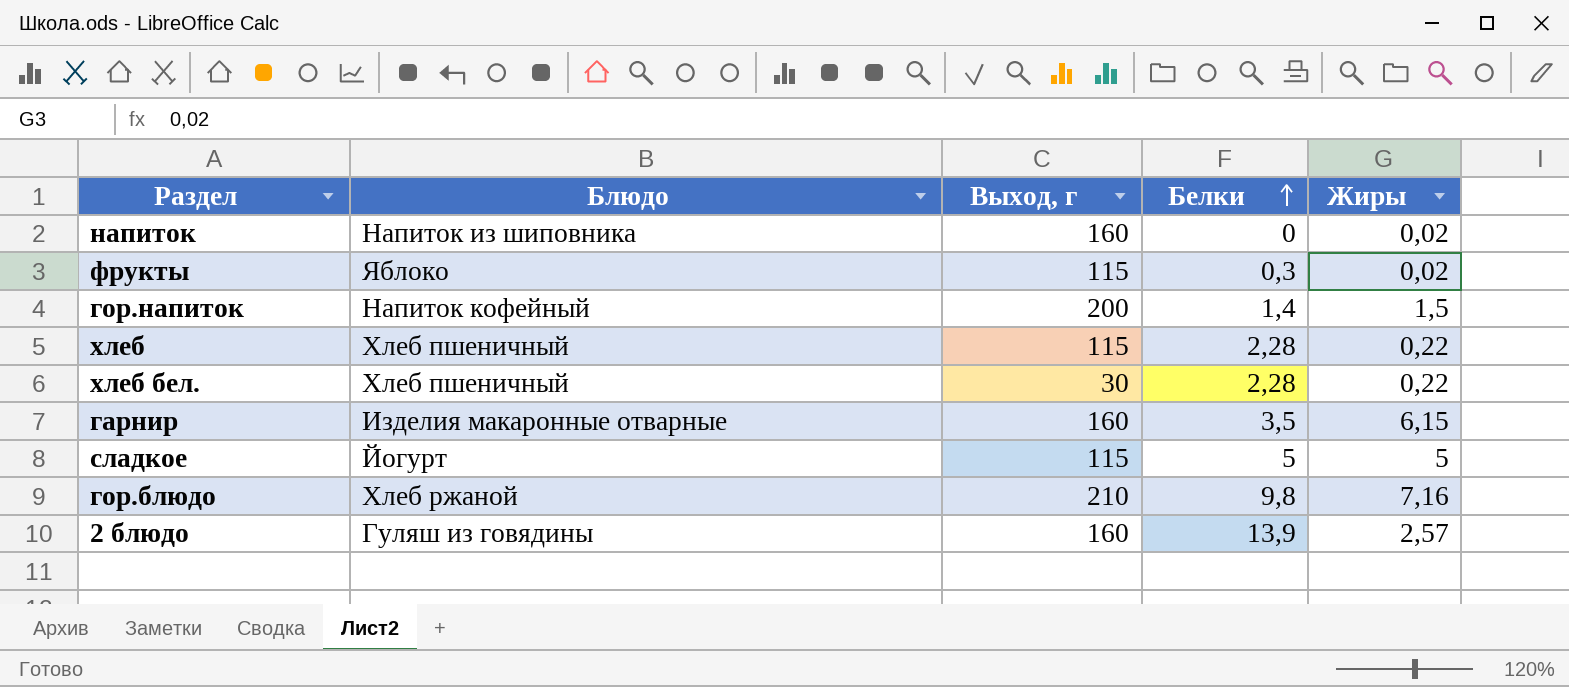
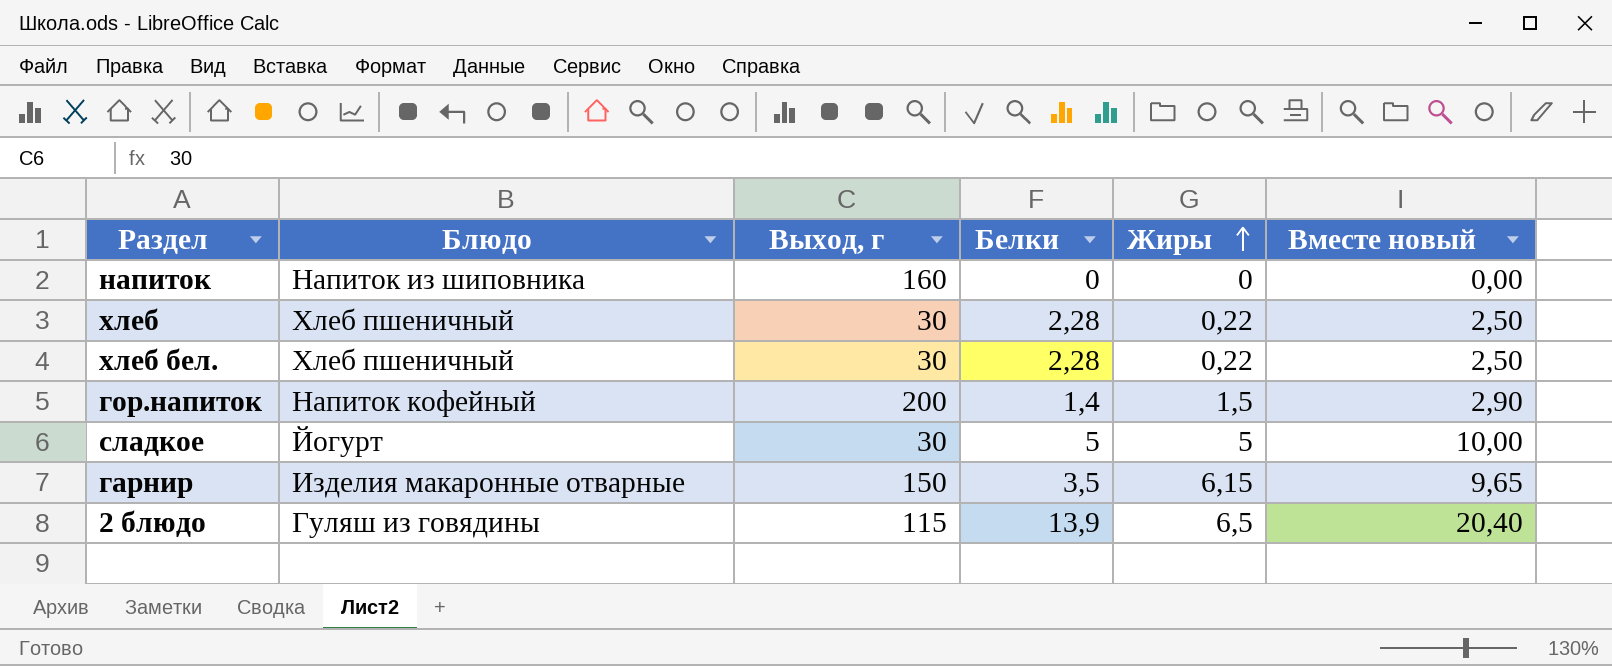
row order: Белки ascending -> Жиры ascending
column Вместе новый | formula: none -> [Белки] + [Жиры]
row фрукты: Яблоко | 115 | 0,3 | 0,02 -> none
row гор.блюдо: Хлеб ржаной | 210 | 9,8 | 7,16 -> none
напиток | Жиры: 0,02 -> 0
хлеб | Выход, г: 115 -> 30
сладкое | Выход, г: 115 -> 30
гарнир | Выход, г: 160 -> 150
2 блюдо | Выход, г: 160 -> 115
2 блюдо | Жиры: 2,57 -> 6,5

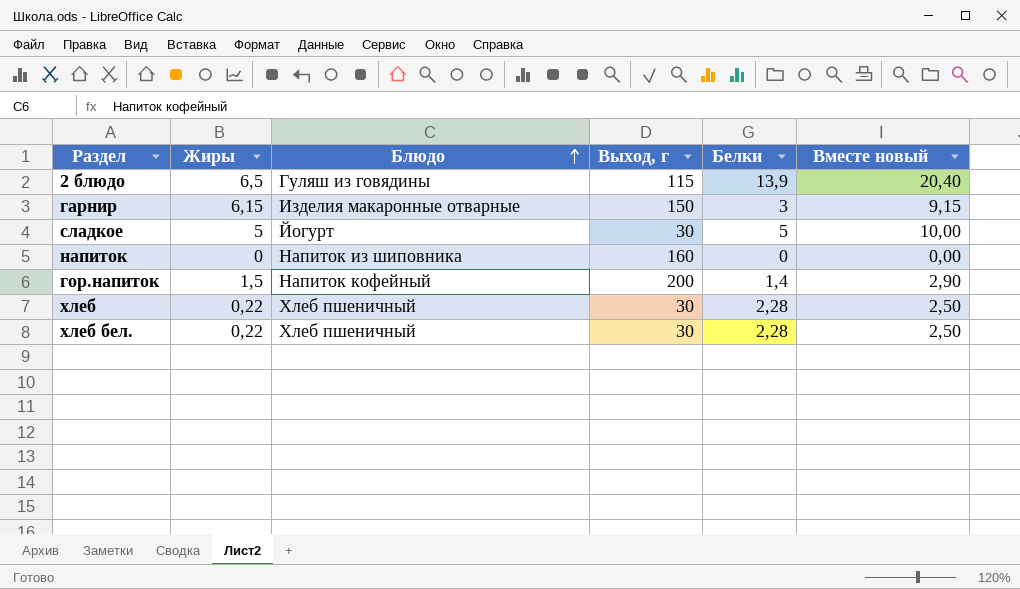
row order: Жиры ascending -> Блюдо ascending
column Жиры | position: 5 -> 2
гарнир | Белки: 3,5 -> 3
гарнир | Вместе новый: 9,65 -> 9,15

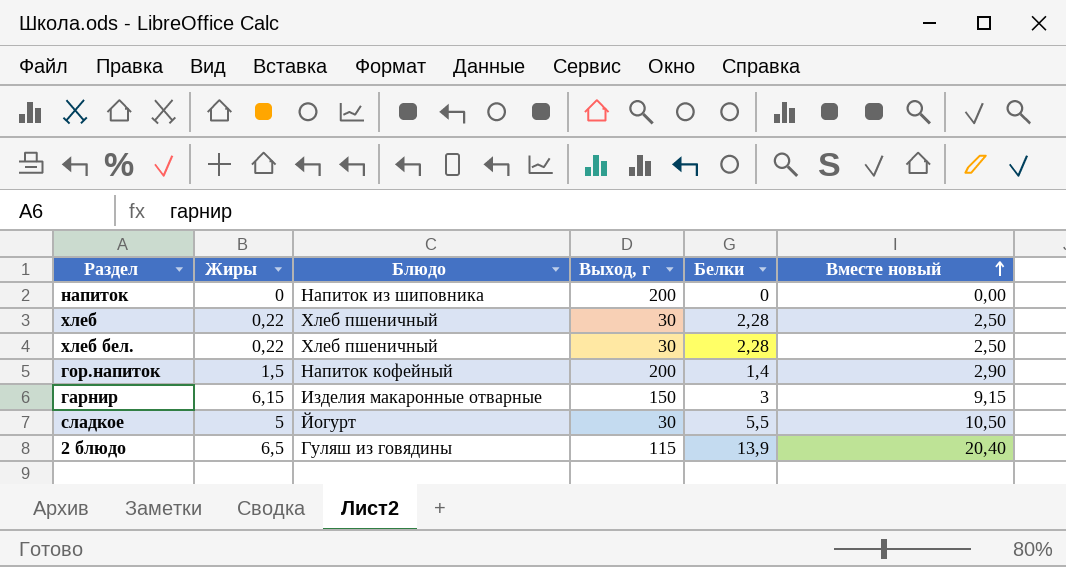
row order: Блюдо ascending -> Вместе новый ascending
напиток | Выход, г: 160 -> 200
сладкое | Белки: 5 -> 5,5
сладкое | Вместе новый: 10,00 -> 10,50

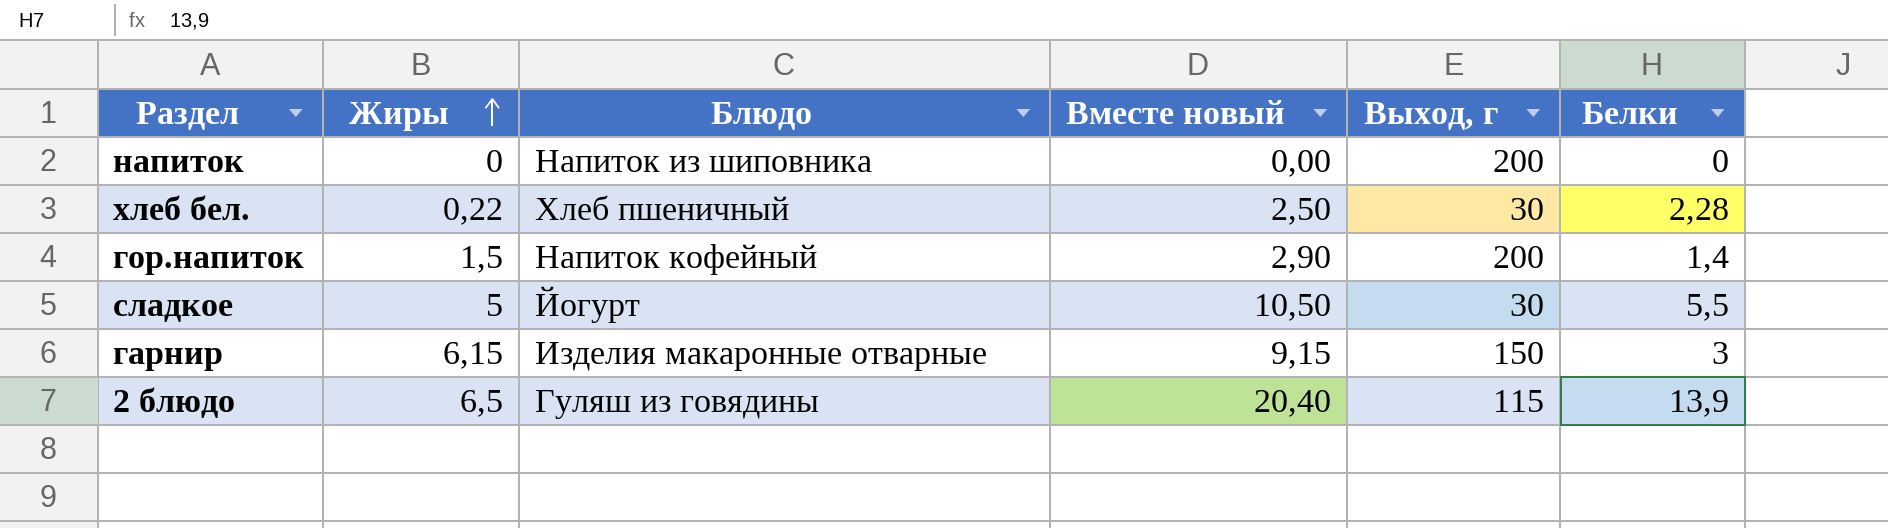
row order: Вместе новый ascending -> Жиры ascending
column Вместе новый | position: 6 -> 4
row хлеб: 0,22 | Хлеб пшеничный | 30 | 2,28 | 2,50 -> none

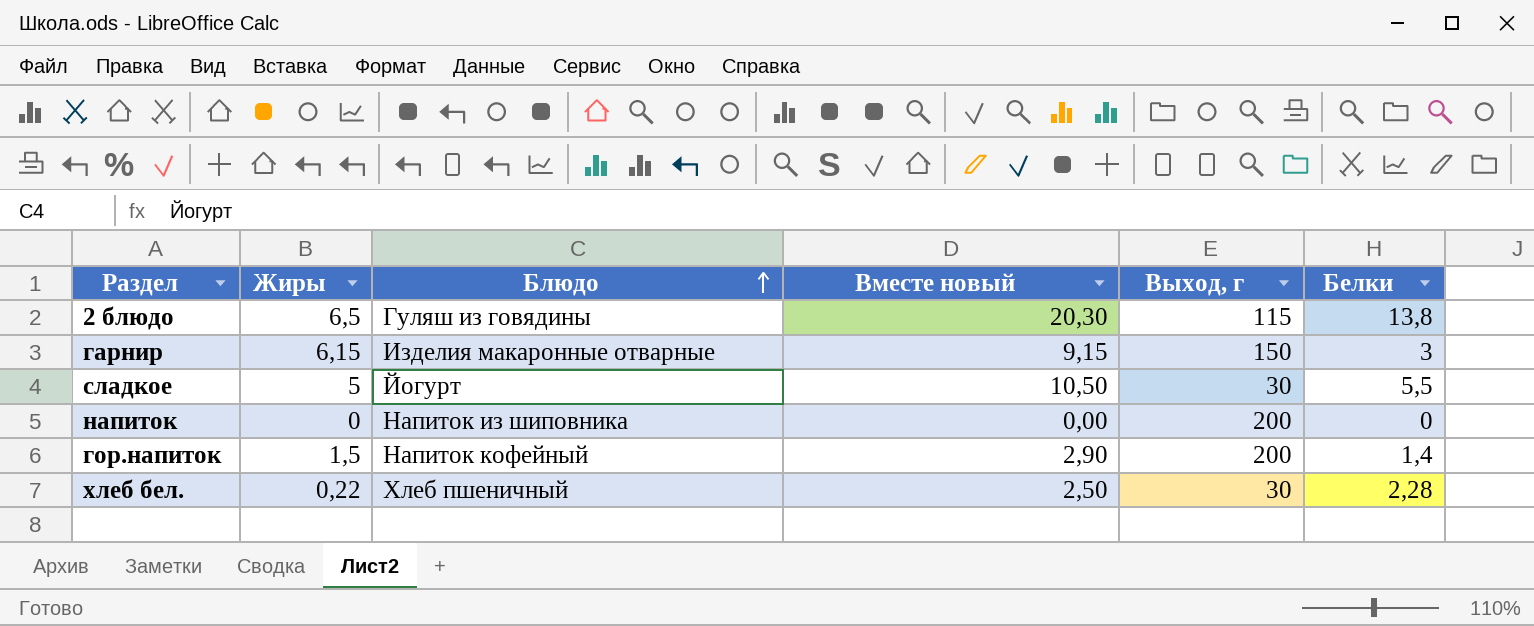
row order: Жиры ascending -> Блюдо ascending
2 блюдо | Вместе новый: 20,40 -> 20,30
2 блюдо | Белки: 13,9 -> 13,8

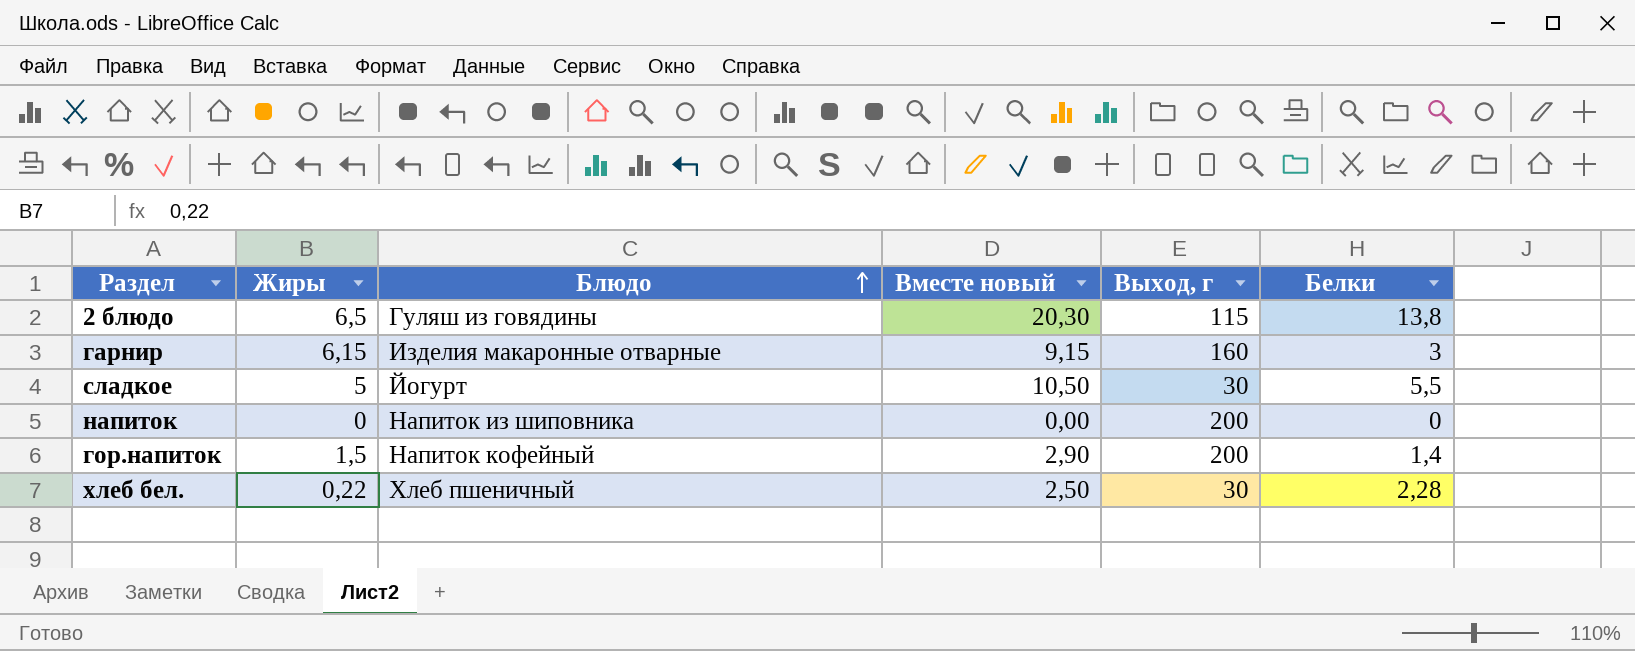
гарнир | Выход, г: 150 -> 160

